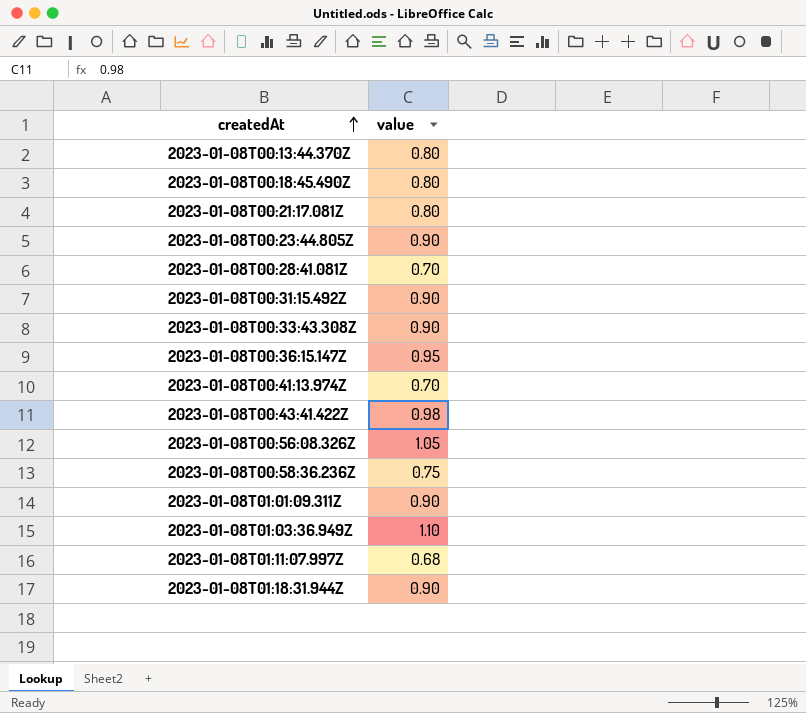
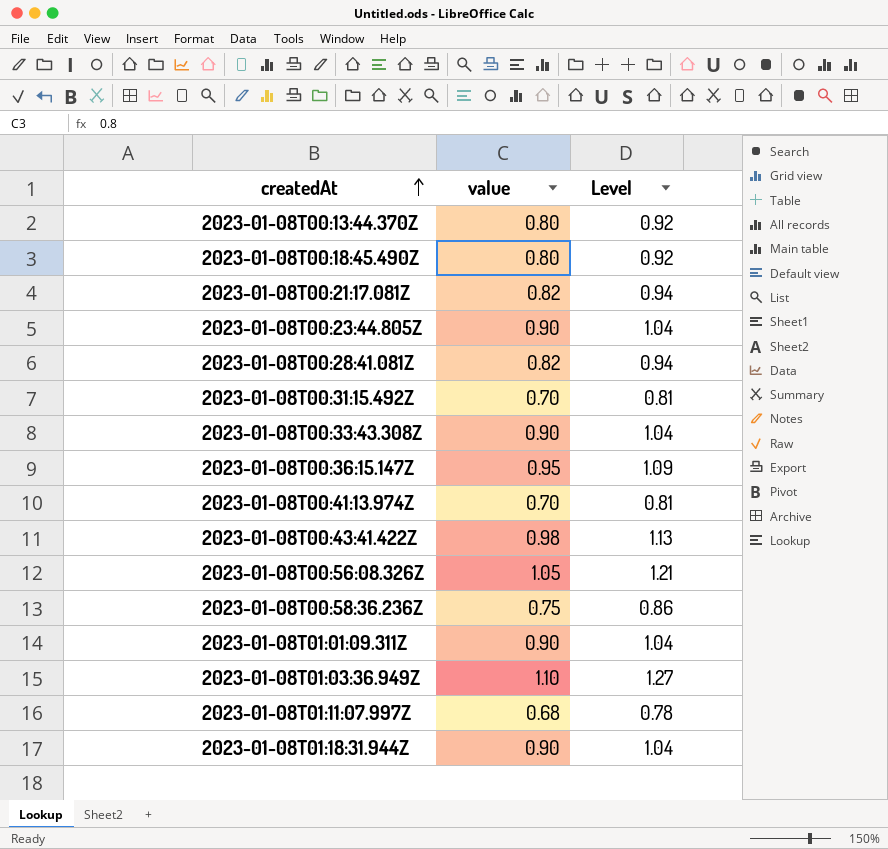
column Level | formula: none -> [value] * 1.15
2023-01-08T00:21:17.081Z | value: 0.80 -> 0.82
2023-01-08T00:28:41.081Z | value: 0.70 -> 0.82
2023-01-08T00:31:15.492Z | value: 0.90 -> 0.70

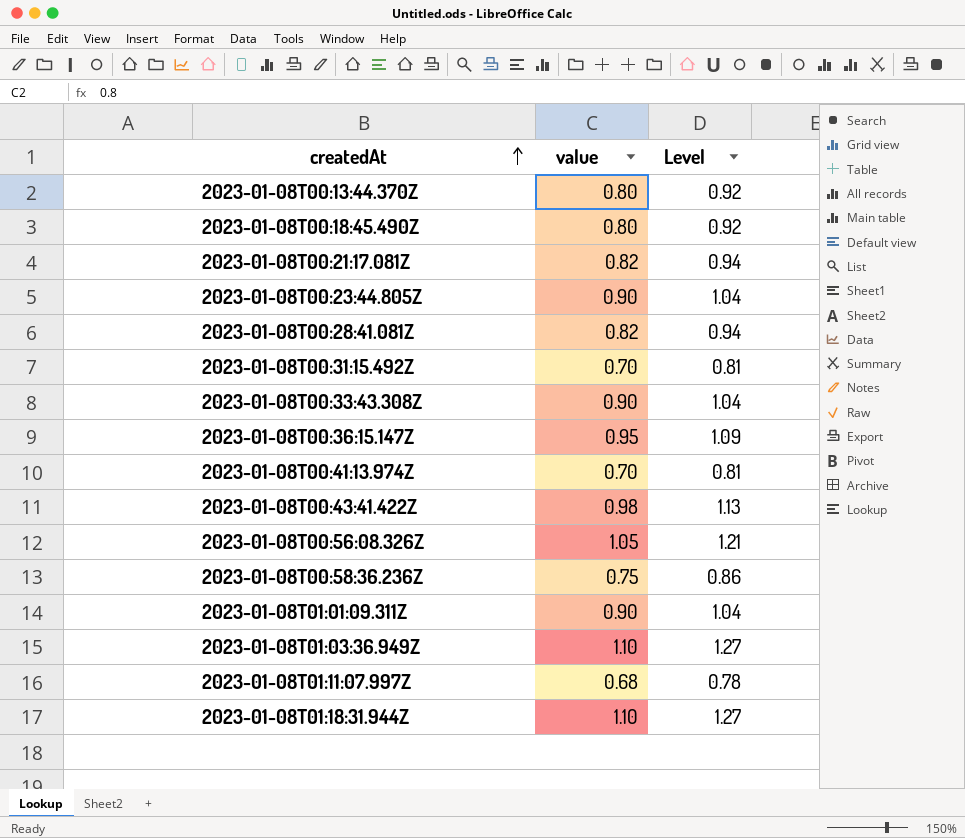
2023-01-08T01:18:31.944Z | value: 0.90 -> 1.10
2023-01-08T01:18:31.944Z | Level: 1.04 -> 1.27

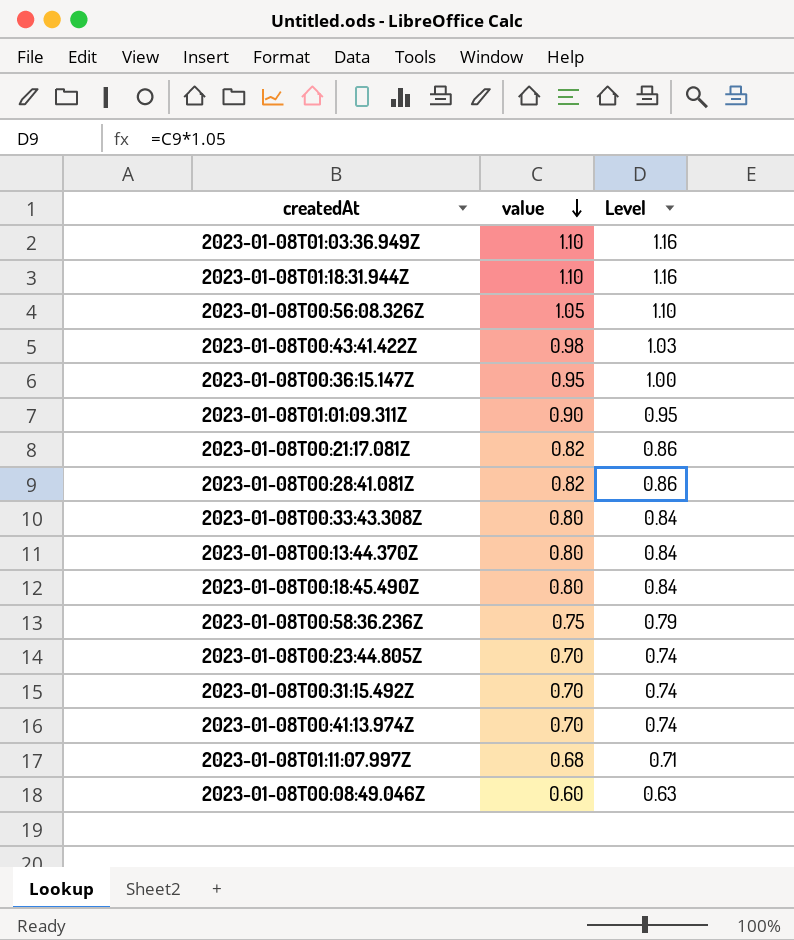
row order: createdAt ascending -> value descending
column Level | formula: [value] * 1.15 -> [value] * 1.05
2023-01-08T00:33:43.308Z | value: 0.90 -> 0.80
2023-01-08T00:23:44.805Z | value: 0.90 -> 0.70
row 2023-01-08T00:08:49.046Z: none -> 0.60 | 0.63

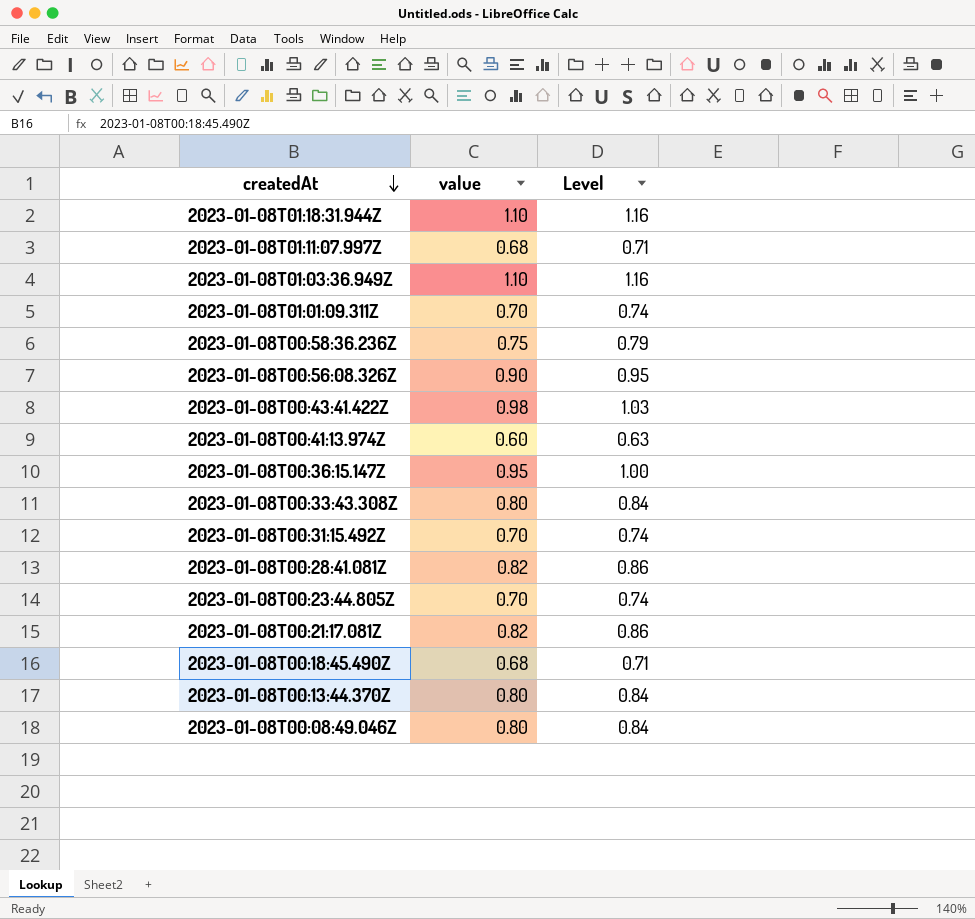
row order: value descending -> createdAt descending
2023-01-08T01:01:09.311Z | value: 0.90 -> 0.70
2023-01-08T01:01:09.311Z | Level: 0.95 -> 0.74
2023-01-08T00:56:08.326Z | value: 1.05 -> 0.90
2023-01-08T00:56:08.326Z | Level: 1.10 -> 0.95
2023-01-08T00:41:13.974Z | value: 0.70 -> 0.60
2023-01-08T00:41:13.974Z | Level: 0.74 -> 0.63
2023-01-08T00:18:45.490Z | value: 0.80 -> 0.68
2023-01-08T00:18:45.490Z | Level: 0.84 -> 0.71
2023-01-08T00:08:49.046Z | value: 0.60 -> 0.80
2023-01-08T00:08:49.046Z | Level: 0.63 -> 0.84

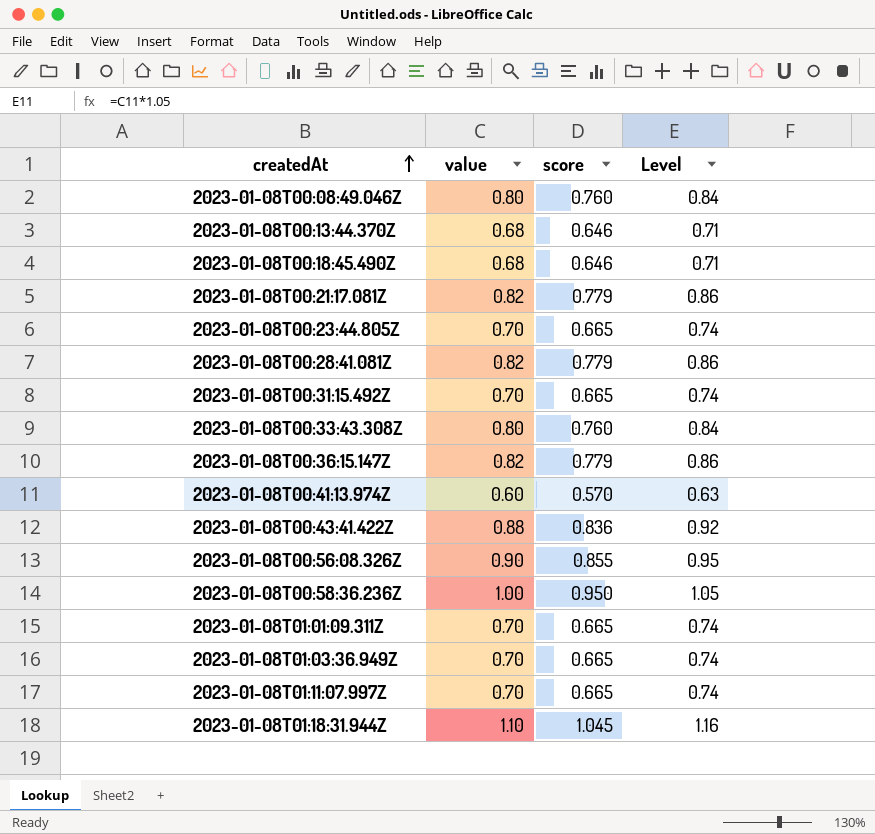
row order: createdAt descending -> createdAt ascending
column score | formula: none -> [value] * 0.95
2023-01-08T00:13:44.370Z | value: 0.80 -> 0.68
2023-01-08T00:13:44.370Z | Level: 0.84 -> 0.71
2023-01-08T00:36:15.147Z | value: 0.95 -> 0.82
2023-01-08T00:36:15.147Z | Level: 1.00 -> 0.86
2023-01-08T00:43:41.422Z | value: 0.98 -> 0.88
2023-01-08T00:43:41.422Z | Level: 1.03 -> 0.92
2023-01-08T00:58:36.236Z | value: 0.75 -> 1.00
2023-01-08T00:58:36.236Z | Level: 0.79 -> 1.05
2023-01-08T01:03:36.949Z | value: 1.10 -> 0.70
2023-01-08T01:03:36.949Z | Level: 1.16 -> 0.74
2023-01-08T01:11:07.997Z | value: 0.68 -> 0.70
2023-01-08T01:11:07.997Z | Level: 0.71 -> 0.74

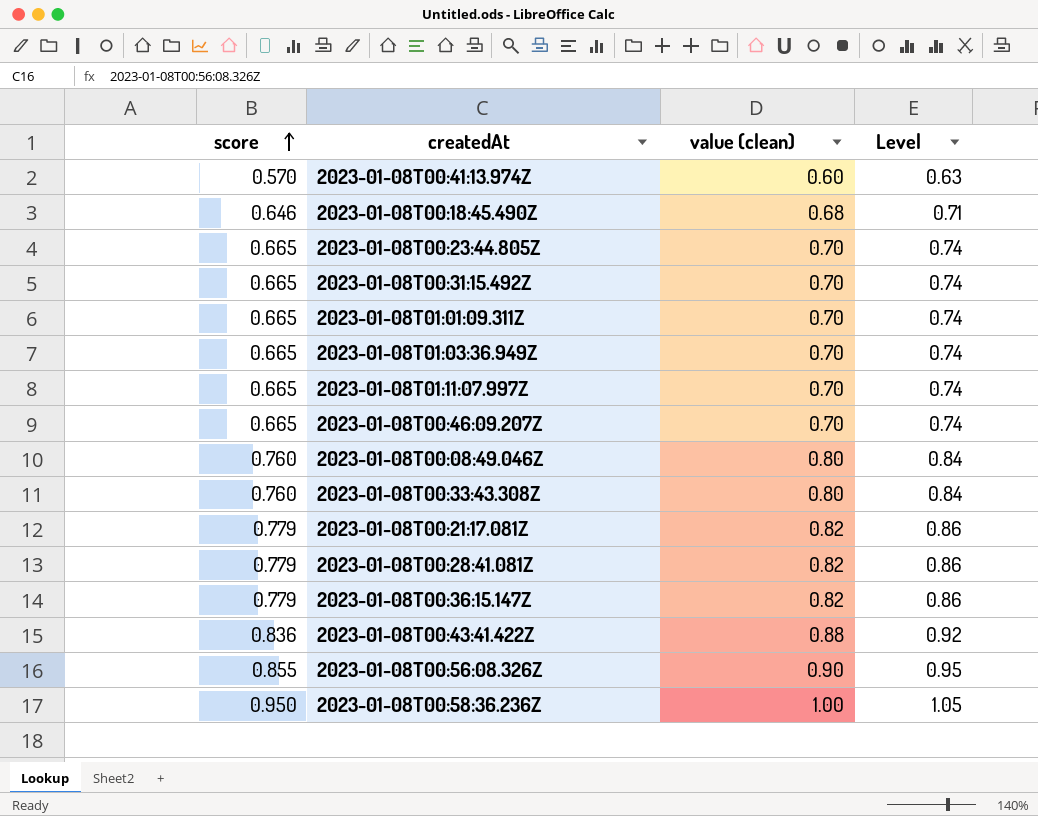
row order: createdAt ascending -> score ascending
column score | position: 3 -> 1
column name: value -> value (clean)
row 2023-01-08T00:13:44.370Z: 0.68 | 0.646 | 0.71 -> none
row 2023-01-08T01:18:31.944Z: 1.10 | 1.045 | 1.16 -> none
row 2023-01-08T00:46:09.207Z: none -> 0.665 | 0.70 | 0.74

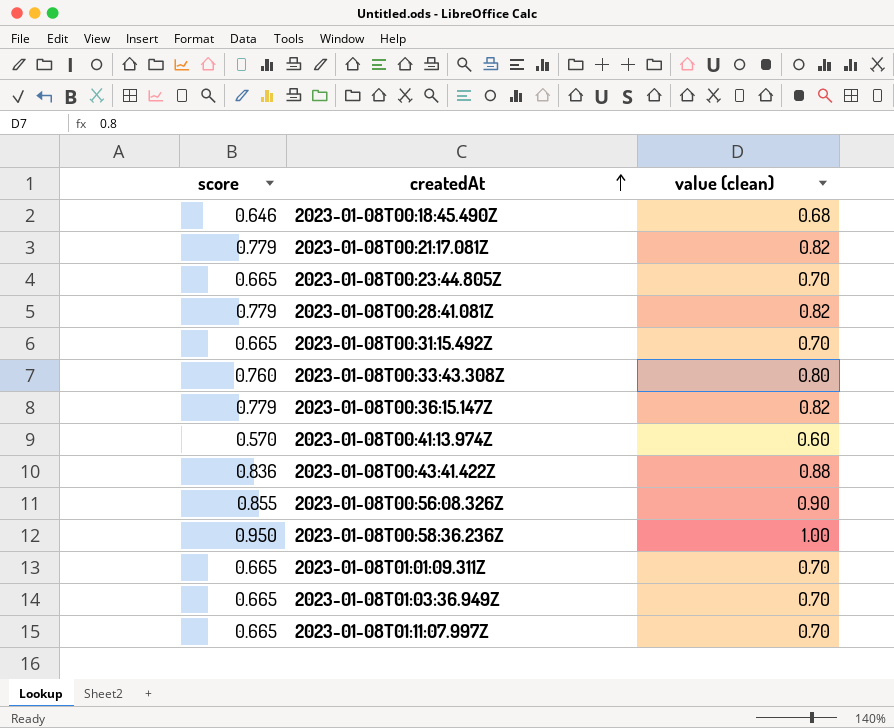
row order: score ascending -> createdAt ascending
column Level | formula: [value (clean)] * 1.05 -> none
row 2023-01-08T00:46:09.207Z: 0.665 | 0.70 | 0.74 -> none
row 2023-01-08T00:08:49.046Z: 0.760 | 0.80 | 0.84 -> none

